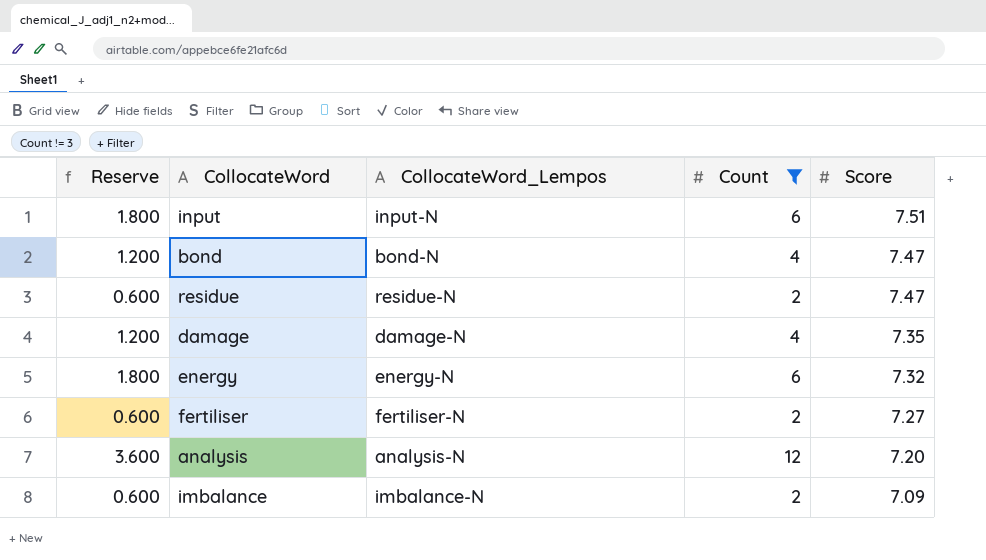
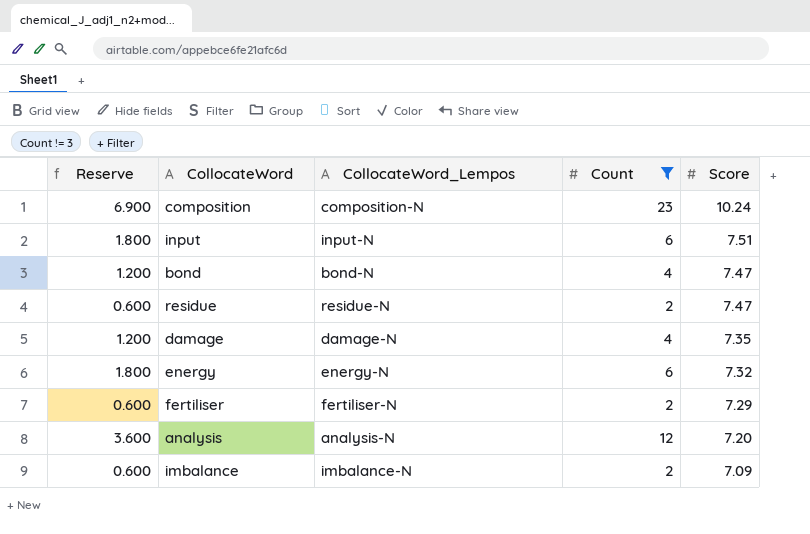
row composition: none -> 6.900 | composition-N | 23 | 10.24
fertiliser | Score: 7.27 -> 7.29

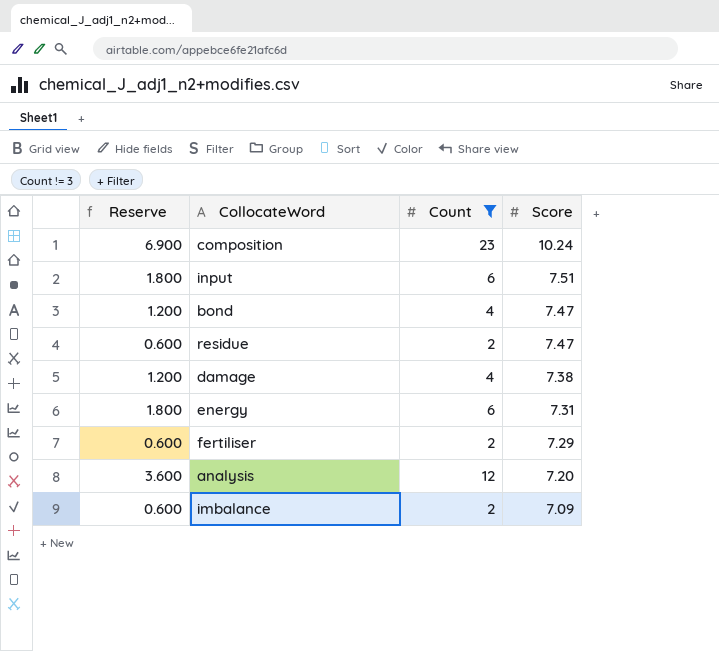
column CollocateWord_Lempos | position: 3 -> none
damage | Score: 7.35 -> 7.38
energy | Score: 7.32 -> 7.31

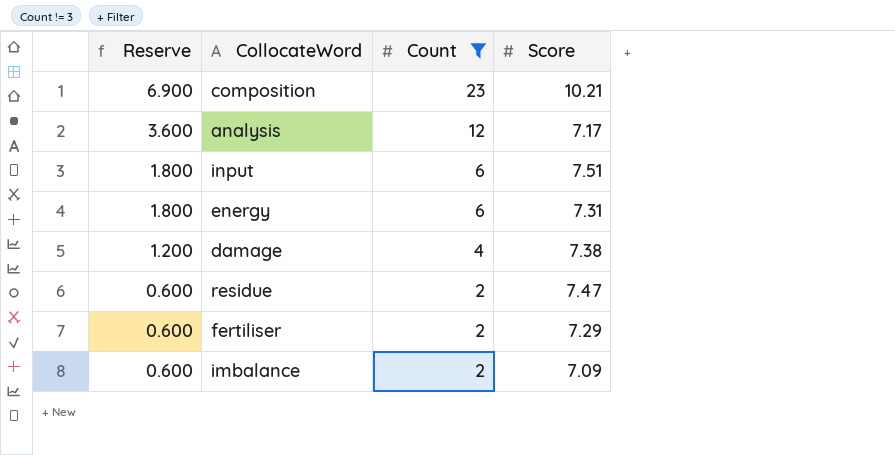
row order: Score descending -> Reserve descending
row bond: 1.200 | 4 | 7.47 -> none
composition | Score: 10.24 -> 10.21
analysis | Score: 7.20 -> 7.17

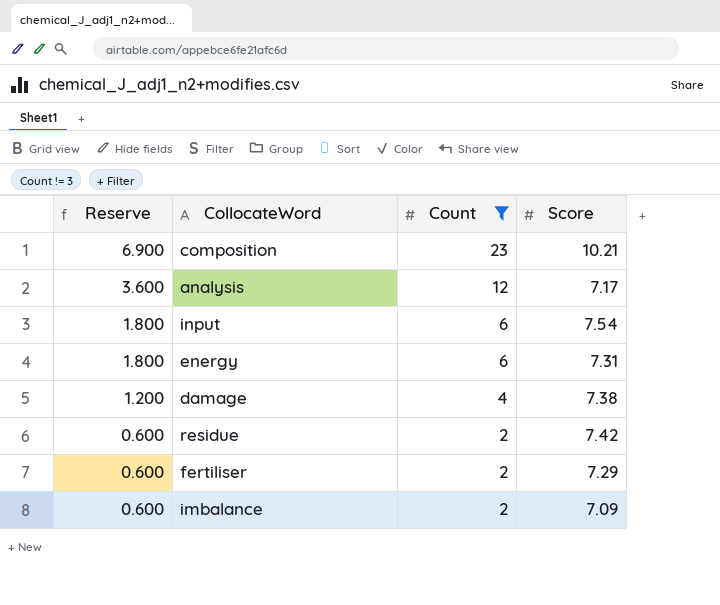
input | Score: 7.51 -> 7.54
residue | Score: 7.47 -> 7.42

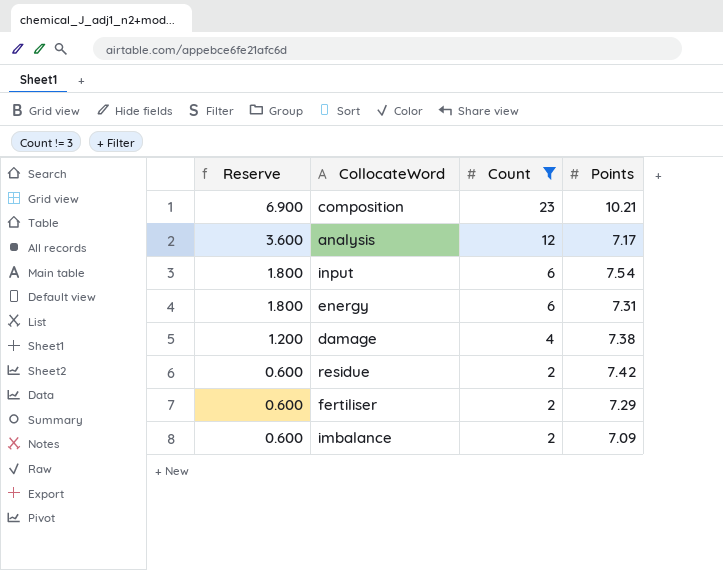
column name: Score -> Points

